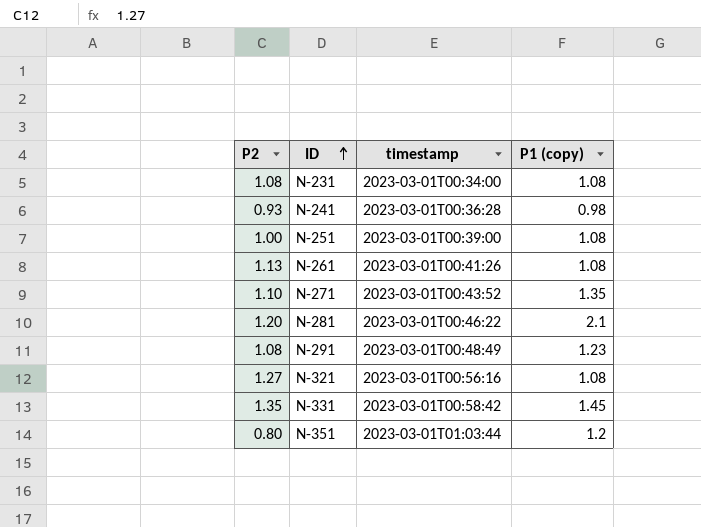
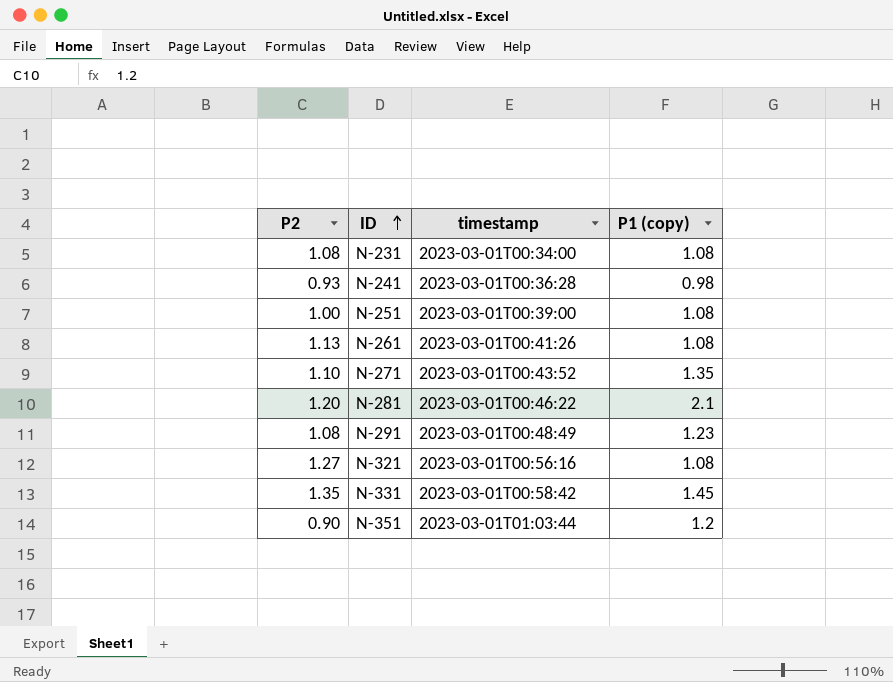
N-351 | P2: 0.80 -> 0.90

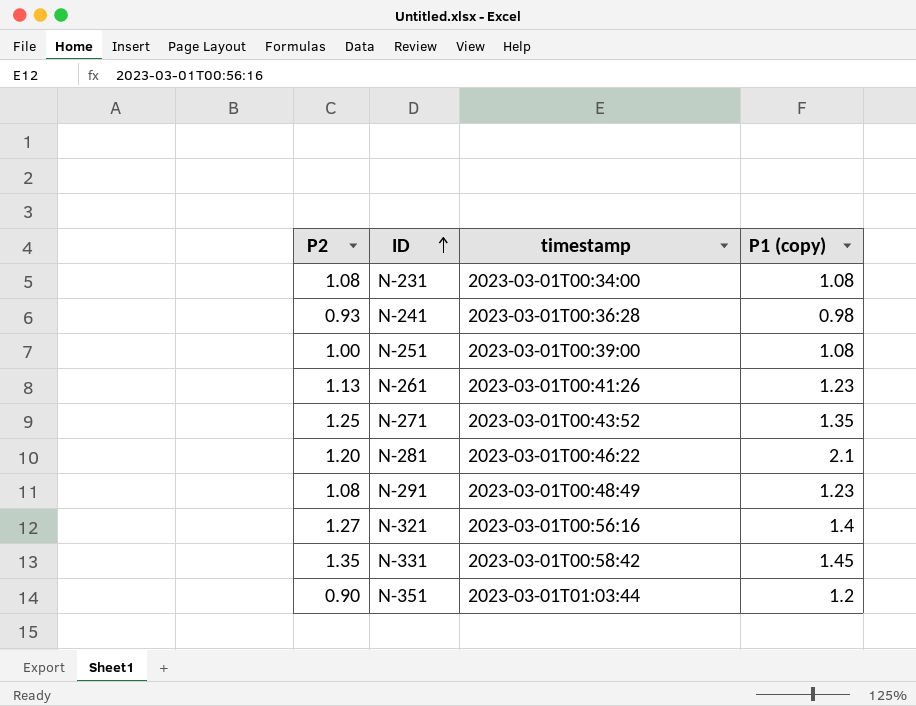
N-261 | P1 (copy): 1.08 -> 1.23
N-271 | P2: 1.10 -> 1.25
N-321 | P1 (copy): 1.08 -> 1.4

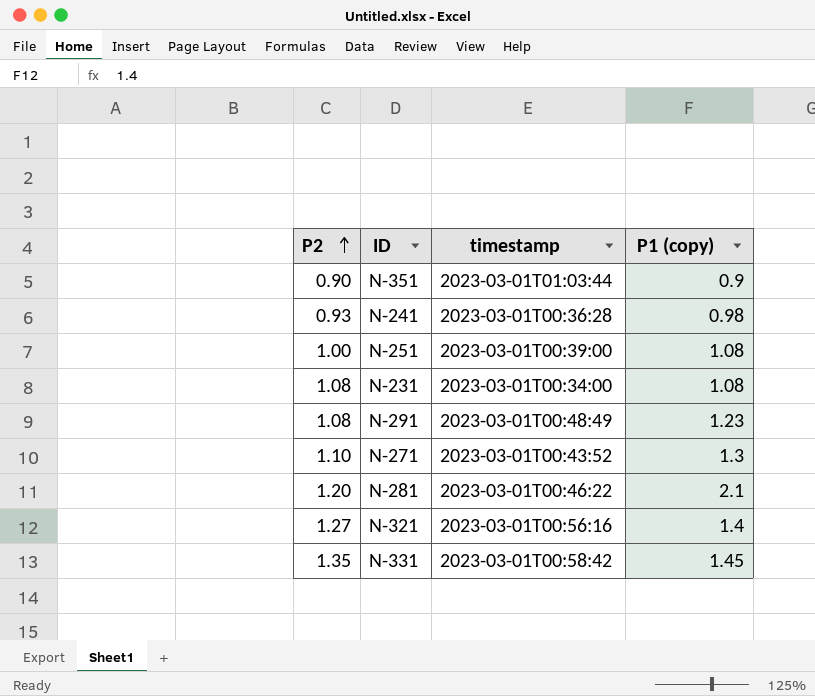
row order: ID ascending -> P2 ascending
row N-261: 1.13 | 2023-03-01T00:41:26 | 1.23 -> none
N-351 | P1 (copy): 1.2 -> 0.9
N-271 | P2: 1.25 -> 1.10
N-271 | P1 (copy): 1.35 -> 1.3

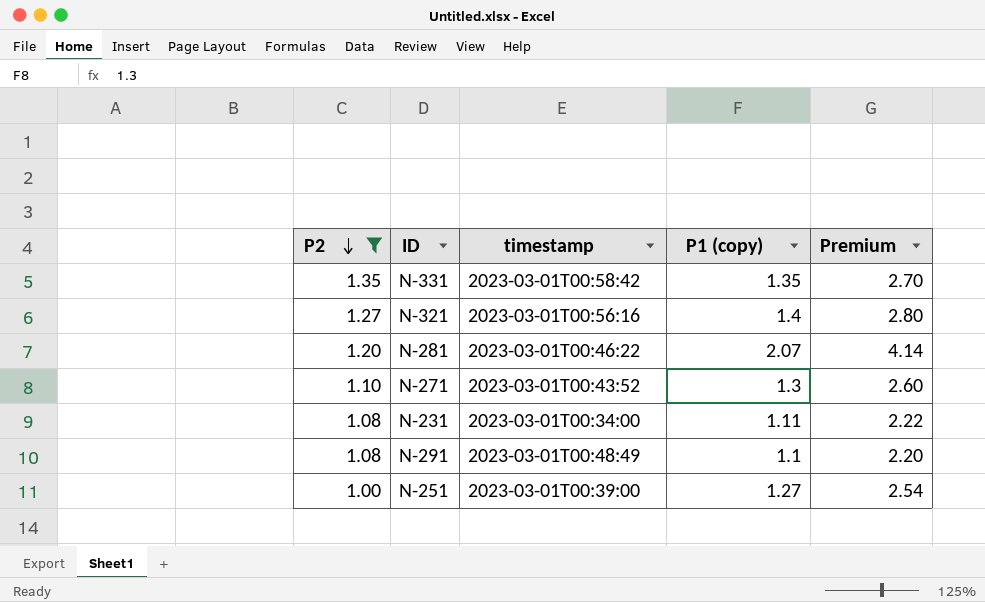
filter: none -> P2 >= 1.00
row order: P2 ascending -> P2 descending
column Premium | formula: none -> [P1 (copy)] * 2
N-331 | P1 (copy): 1.45 -> 1.35
N-281 | P1 (copy): 2.1 -> 2.07
N-231 | P1 (copy): 1.08 -> 1.11
N-291 | P1 (copy): 1.23 -> 1.1
N-251 | P1 (copy): 1.08 -> 1.27

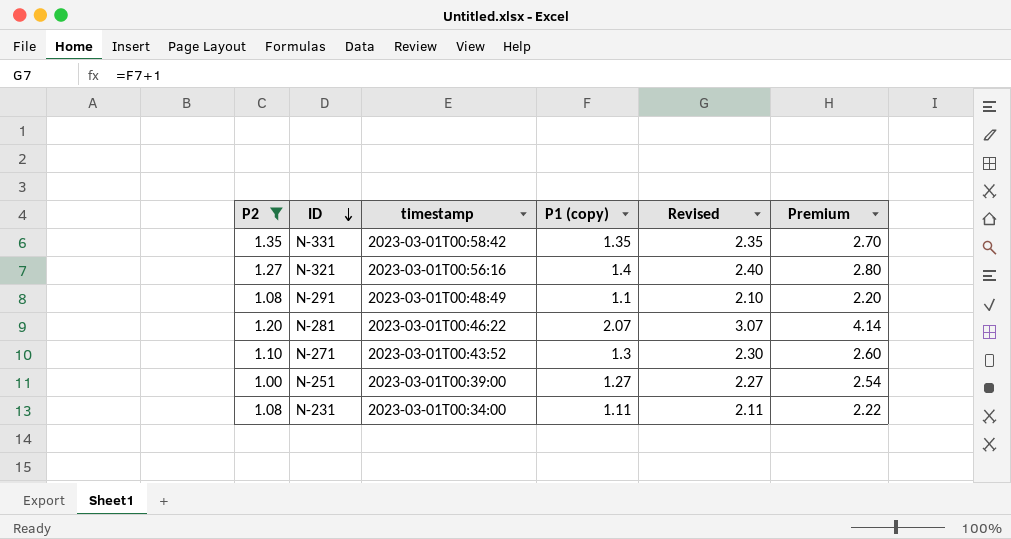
row order: P2 descending -> ID descending
column Revised | formula: none -> [P1 (copy)] + 1

